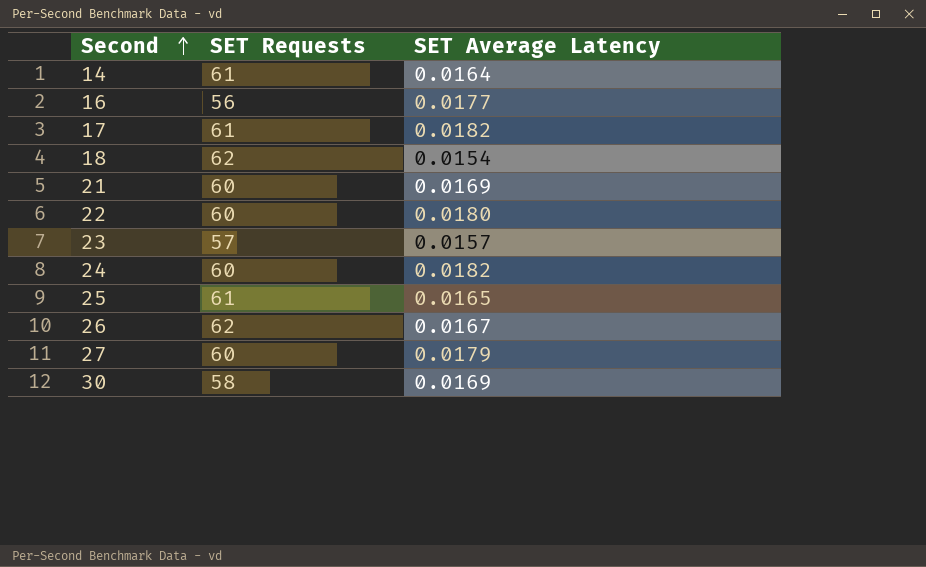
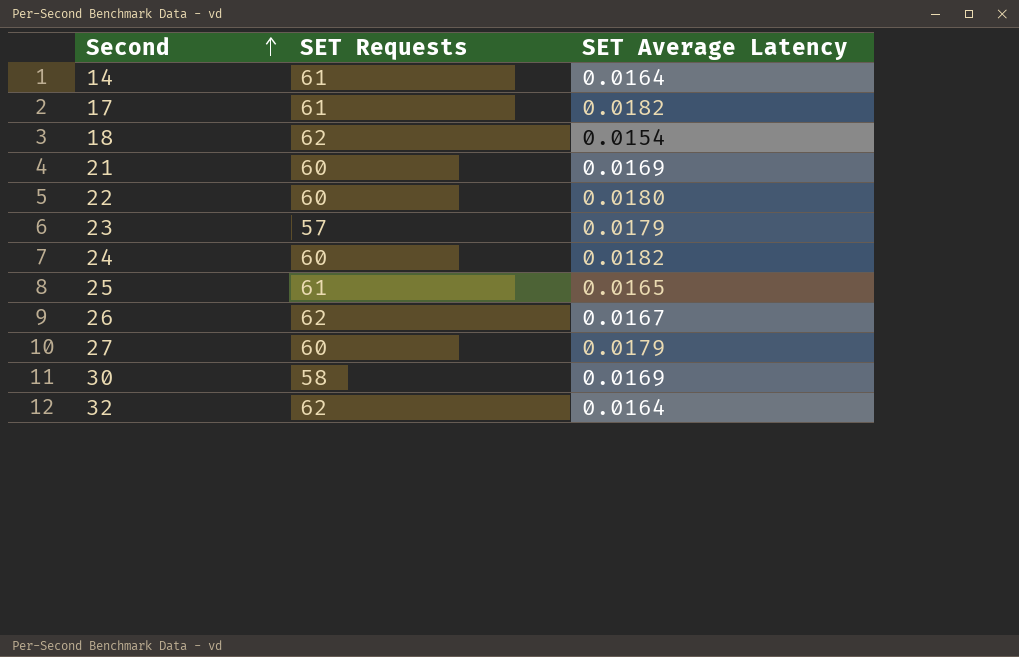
row 16: 56 | 0.0177 -> none
23 | SET Average Latency: 0.0157 -> 0.0179
row 32: none -> 62 | 0.0164

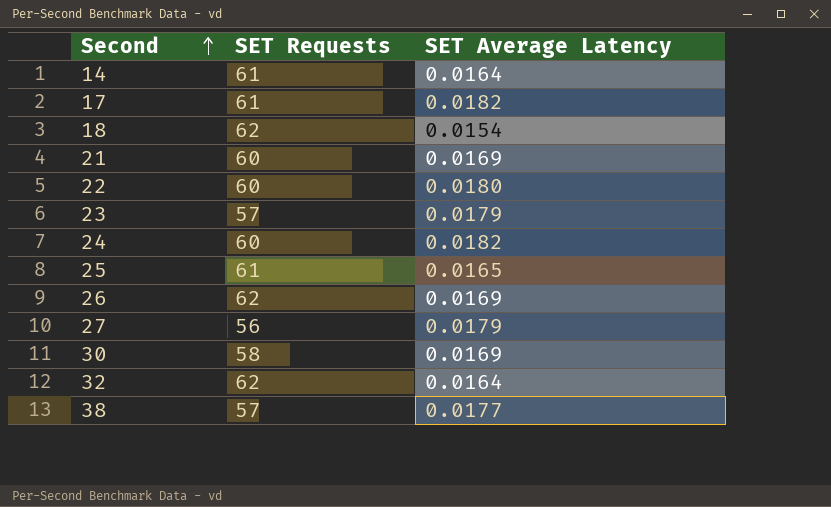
26 | SET Average Latency: 0.0167 -> 0.0169
27 | SET Requests: 60 -> 56
row 38: none -> 57 | 0.0177

